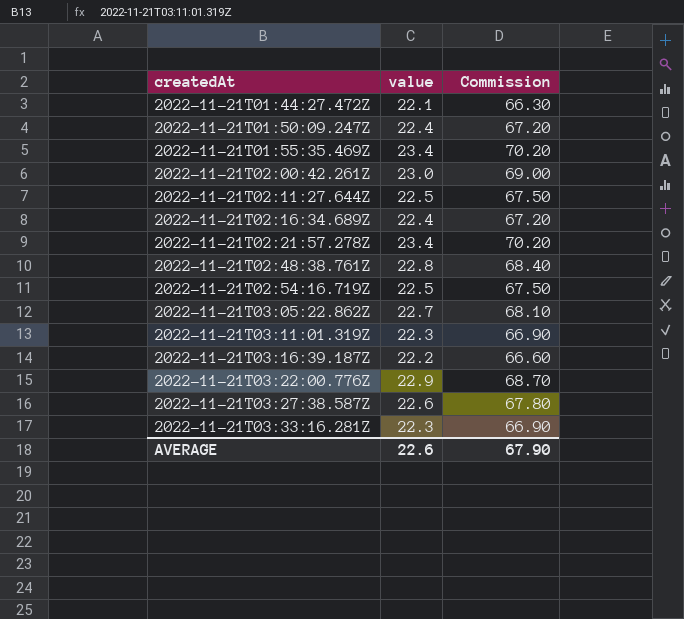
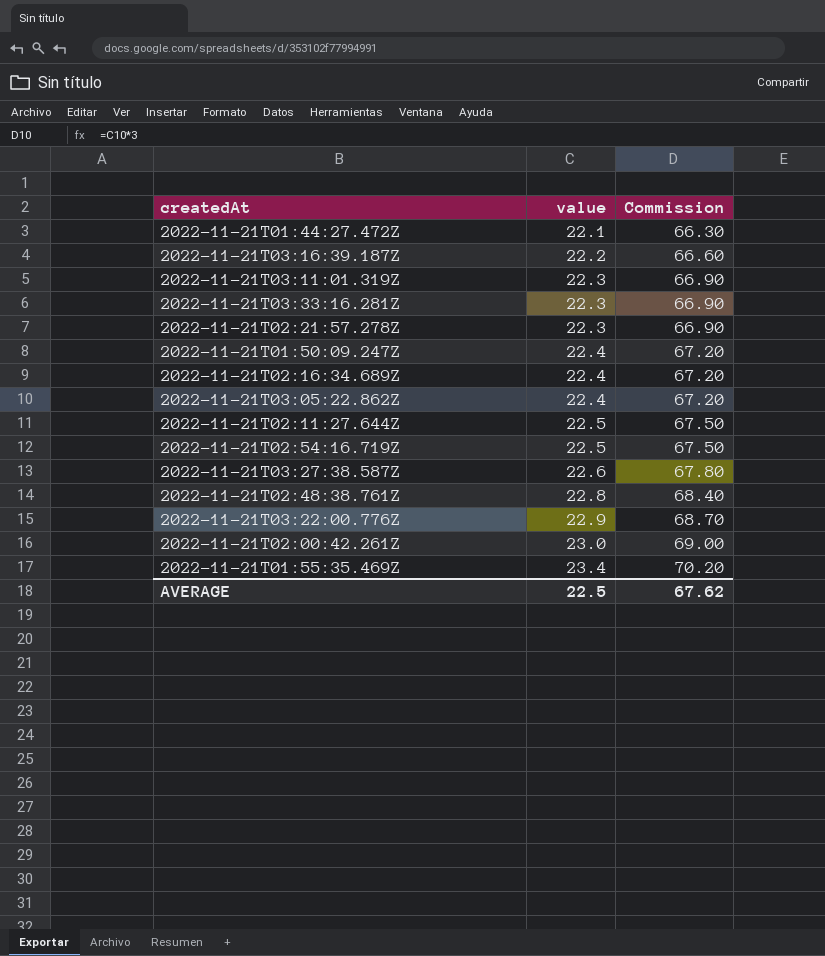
row order: createdAt ascending -> value ascending
2022-11-21T02:21:57.278Z | value: 23.4 -> 22.3
2022-11-21T02:21:57.278Z | Commission: 70.20 -> 66.90
2022-11-21T03:05:22.862Z | value: 22.7 -> 22.4
2022-11-21T03:05:22.862Z | Commission: 68.10 -> 67.20
AVERAGE | value: 22.6 -> 22.5
AVERAGE | Commission: 67.90 -> 67.62

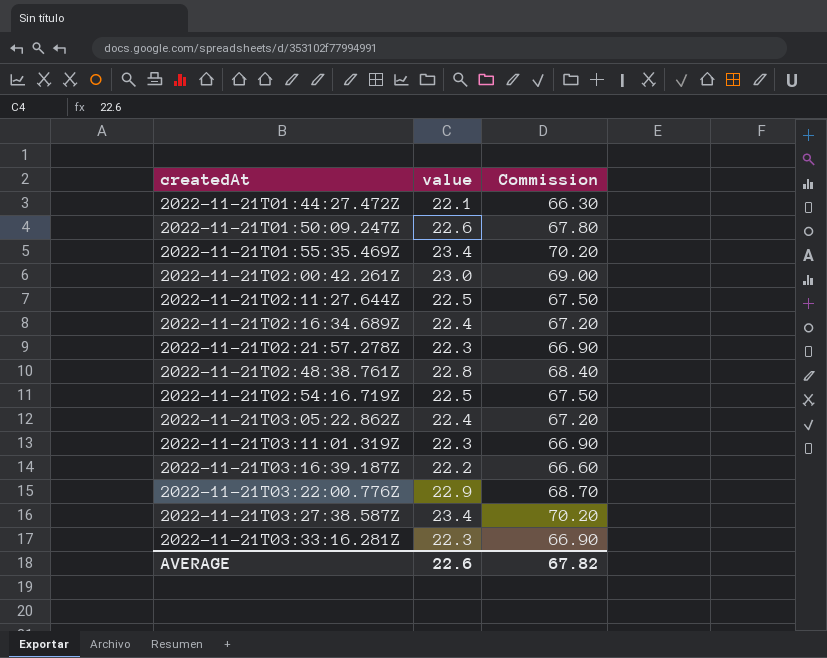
row order: value ascending -> createdAt ascending
2022-11-21T01:50:09.247Z | value: 22.4 -> 22.6
2022-11-21T01:50:09.247Z | Commission: 67.20 -> 67.80
2022-11-21T03:27:38.587Z | value: 22.6 -> 23.4
2022-11-21T03:27:38.587Z | Commission: 67.80 -> 70.20
AVERAGE | value: 22.5 -> 22.6
AVERAGE | Commission: 67.62 -> 67.82

